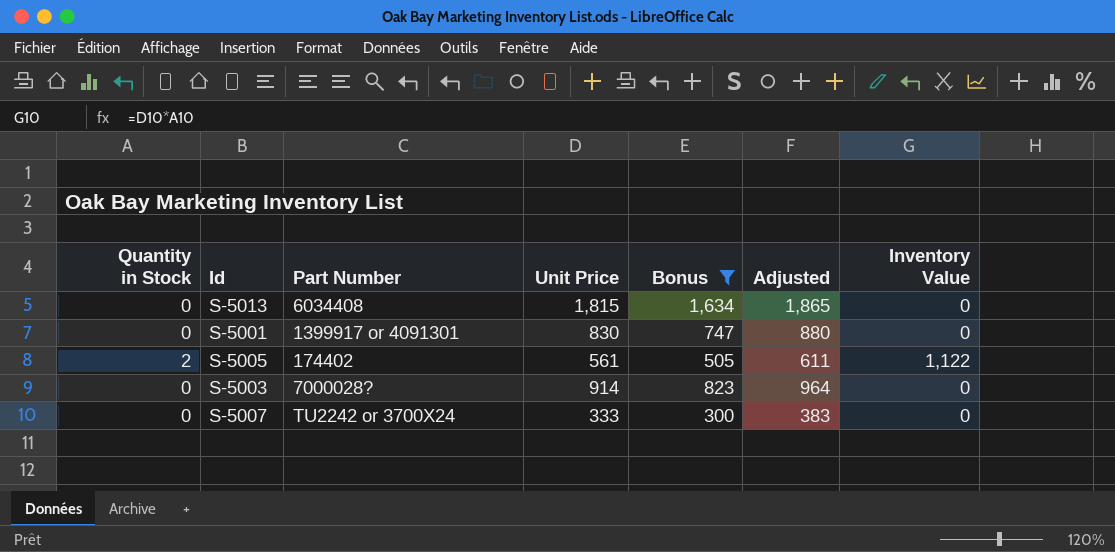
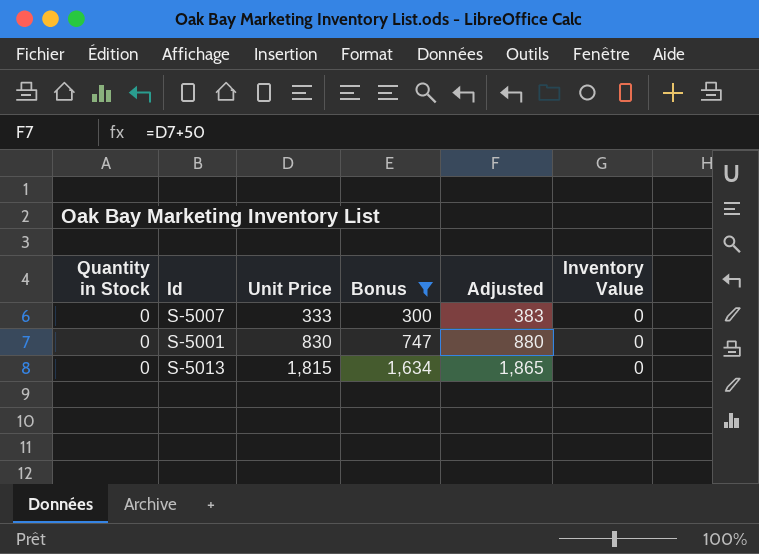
row order: none -> Unit Price ascending
column Part Number | position: 3 -> none
row S-5005: 2 | 174402 | 561 | 505 | 611 | 1,122 -> none
row S-5003: 0 | 7000028? | 914 | 823 | 964 | 0 -> none

